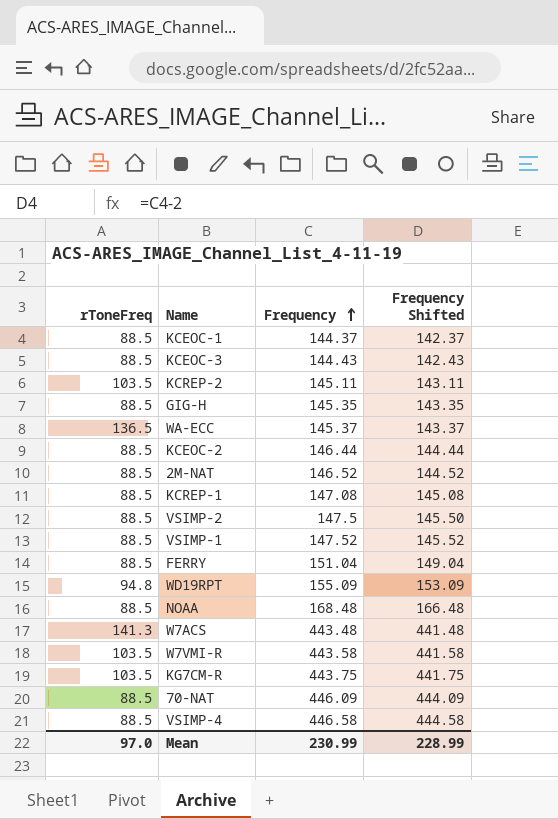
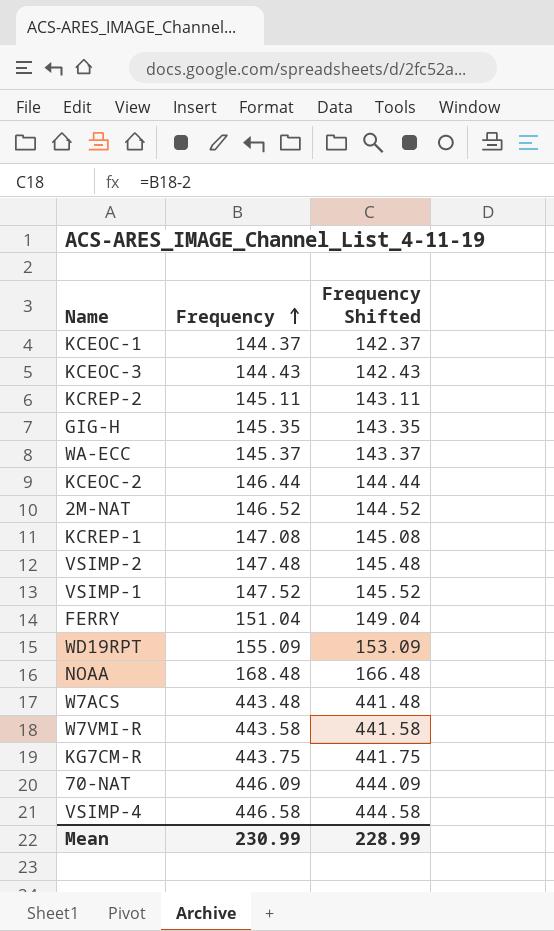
column rToneFreq | position: 1 -> none
VSIMP-2 | Frequency: 147.5 -> 147.48
VSIMP-2 | Frequency Shifted: 145.50 -> 145.48

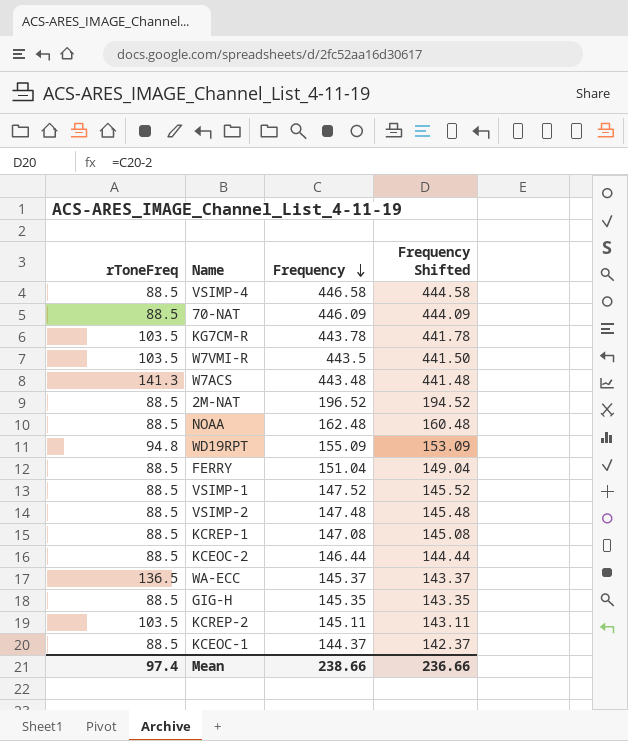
row order: Frequency ascending -> Frequency descending
column rToneFreq | position: none -> 1
row KCEOC-3: 144.43 | 142.43 -> none
KG7CM-R | Frequency: 443.75 -> 443.78
KG7CM-R | Frequency Shifted: 441.75 -> 441.78
W7VMI-R | Frequency: 443.58 -> 443.5
W7VMI-R | Frequency Shifted: 441.58 -> 441.50
2M-NAT | Frequency: 146.52 -> 196.52
2M-NAT | Frequency Shifted: 144.52 -> 194.52
NOAA | Frequency: 168.48 -> 162.48
NOAA | Frequency Shifted: 166.48 -> 160.48
Mean | Frequency: 230.99 -> 238.66
Mean | Frequency Shifted: 228.99 -> 236.66

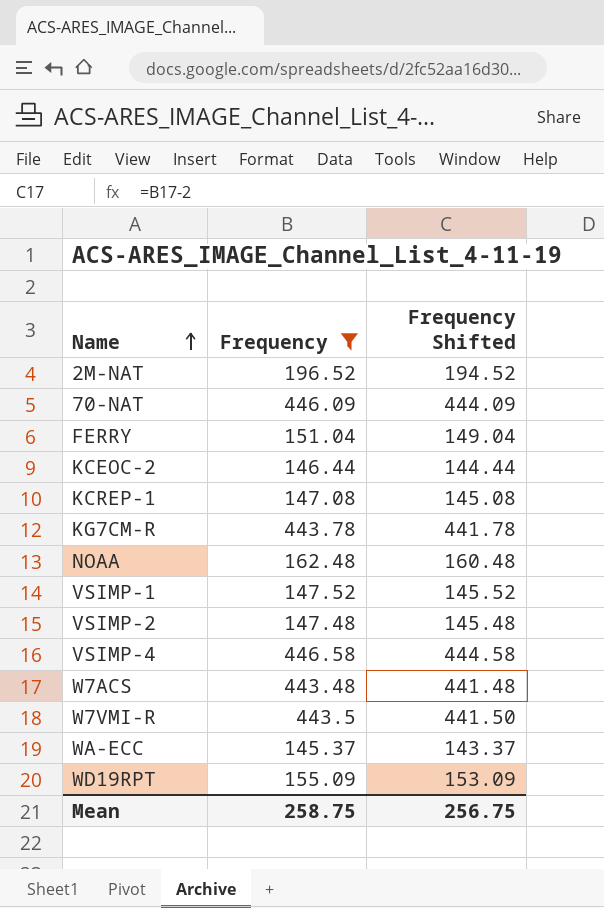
filter: none -> Frequency >= 145.37
row order: Frequency descending -> Name ascending
column rToneFreq | position: 1 -> none
Mean | Frequency: 238.66 -> 258.75
Mean | Frequency Shifted: 236.66 -> 256.75

